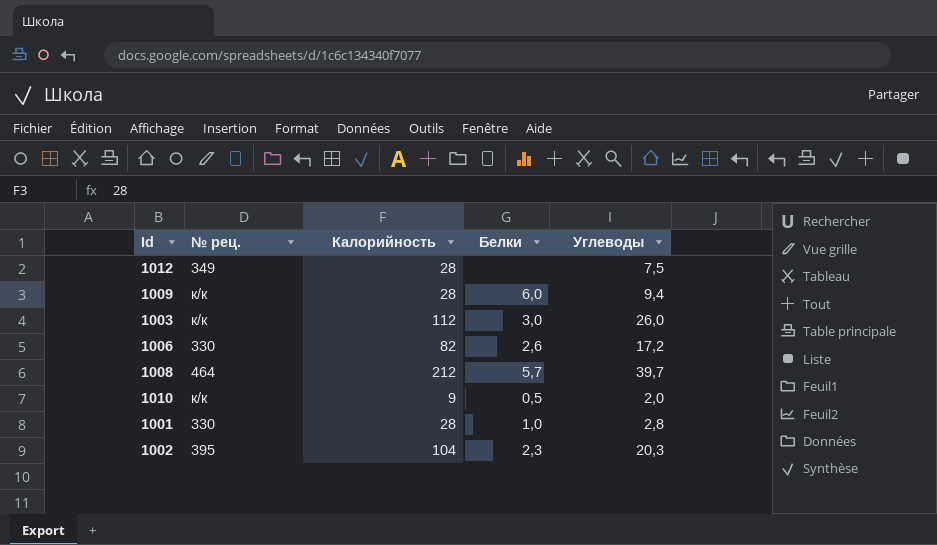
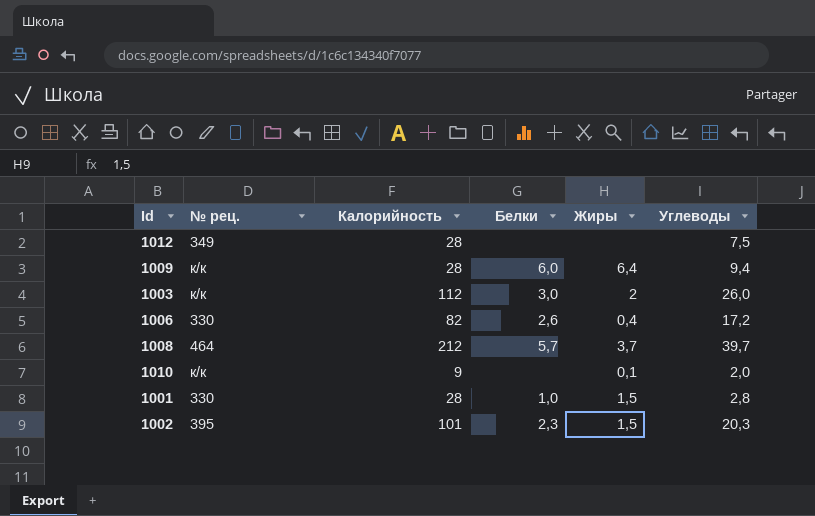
column Жиры | position: none -> 5
1010 | Белки: 0,5 -> none
1002 | Калорийность: 104 -> 101

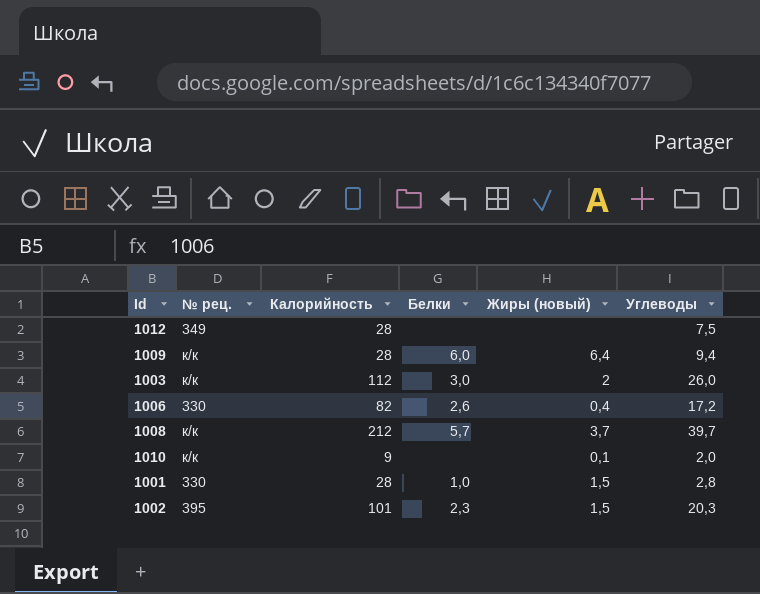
column name: Жиры -> Жиры (новый)
1008 | № рец.: 464 -> к/к

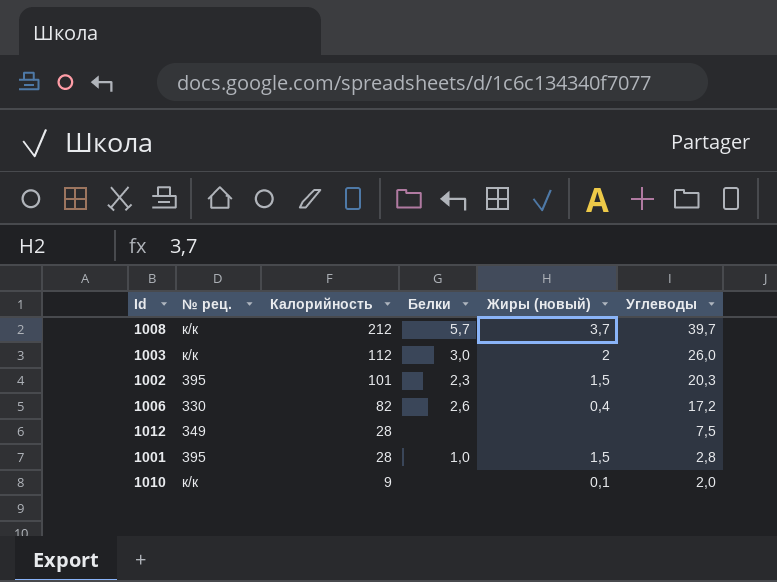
row order: none -> Калорийность descending
row 1009: к/к | 28 | 6,0 | 6,4 | 9,4 -> none
1001 | № рец.: 330 -> 395

